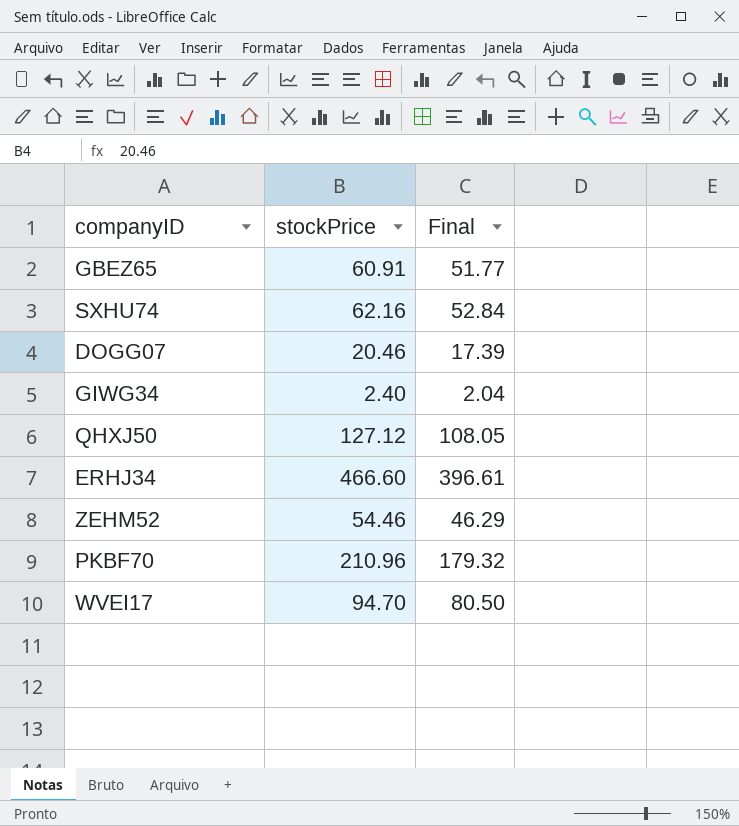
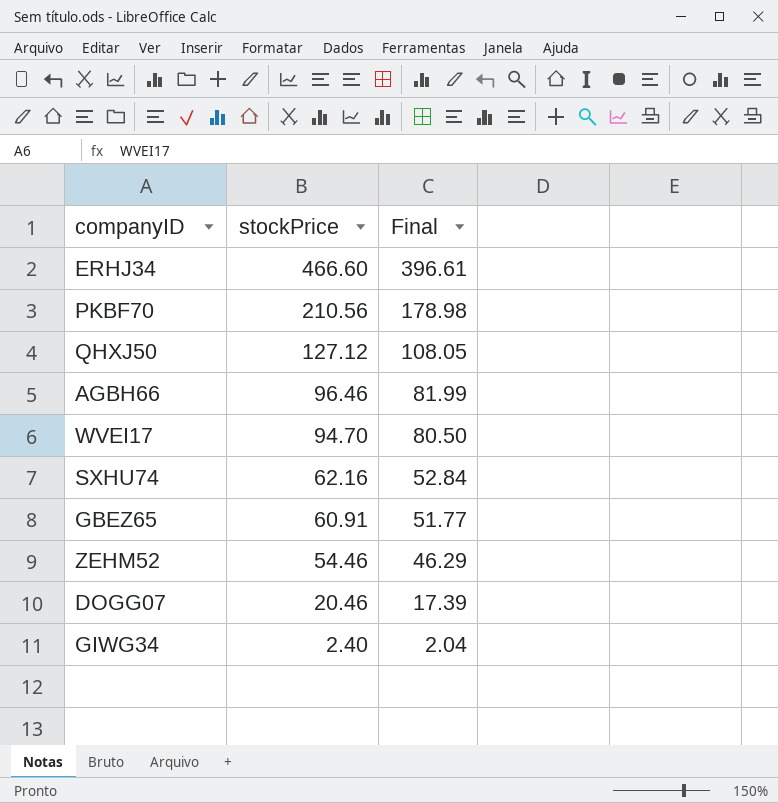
row order: none -> stockPrice descending
PKBF70 | stockPrice: 210.96 -> 210.56
PKBF70 | Final: 179.32 -> 178.98
row AGBH66: none -> 96.46 | 81.99

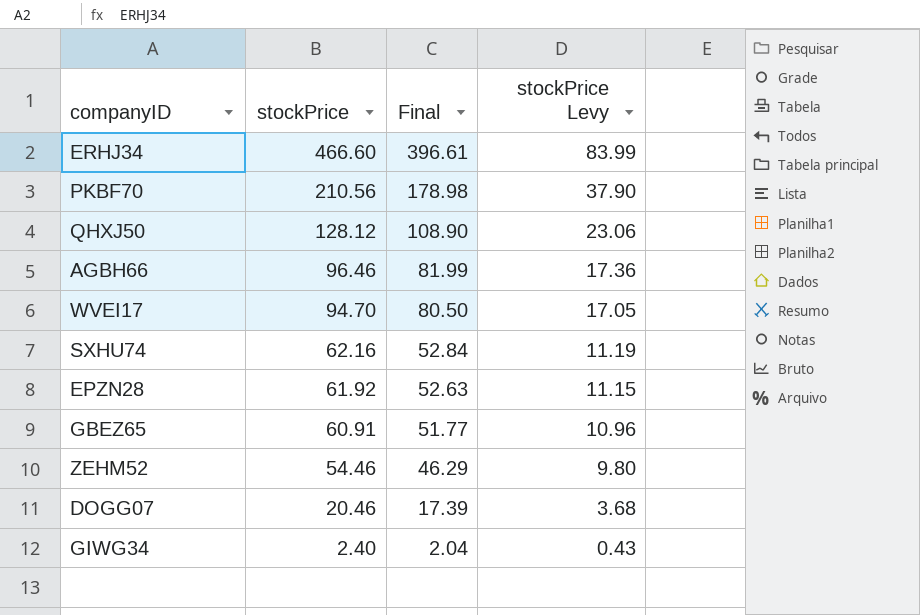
column stockPrice Levy | formula: none -> [stockPrice] * 0.18
QHXJ50 | stockPrice: 127.12 -> 128.12
QHXJ50 | Final: 108.05 -> 108.90
row EPZN28: none -> 61.92 | 52.63 | 11.15

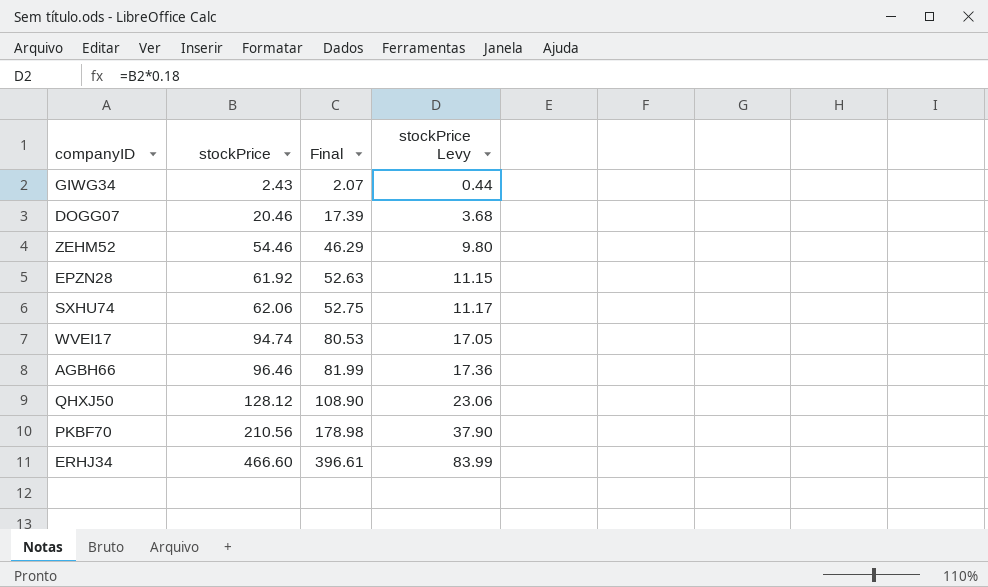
row order: stockPrice descending -> stockPrice ascending
row GBEZ65: 60.91 | 51.77 | 10.96 -> none
GIWG34 | stockPrice: 2.40 -> 2.43
GIWG34 | Final: 2.04 -> 2.07
GIWG34 | stockPrice Levy: 0.43 -> 0.44
SXHU74 | stockPrice: 62.16 -> 62.06
SXHU74 | Final: 52.84 -> 52.75
SXHU74 | stockPrice Levy: 11.19 -> 11.17
WVEI17 | stockPrice: 94.70 -> 94.74
WVEI17 | Final: 80.50 -> 80.53

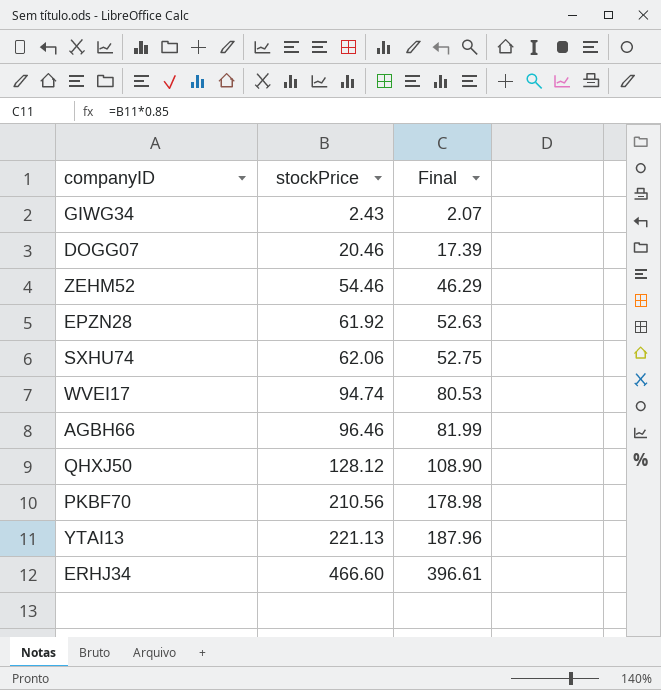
column stockPrice Levy | formula: [stockPrice] * 0.18 -> none
row YTAI13: none -> 221.13 | 187.96

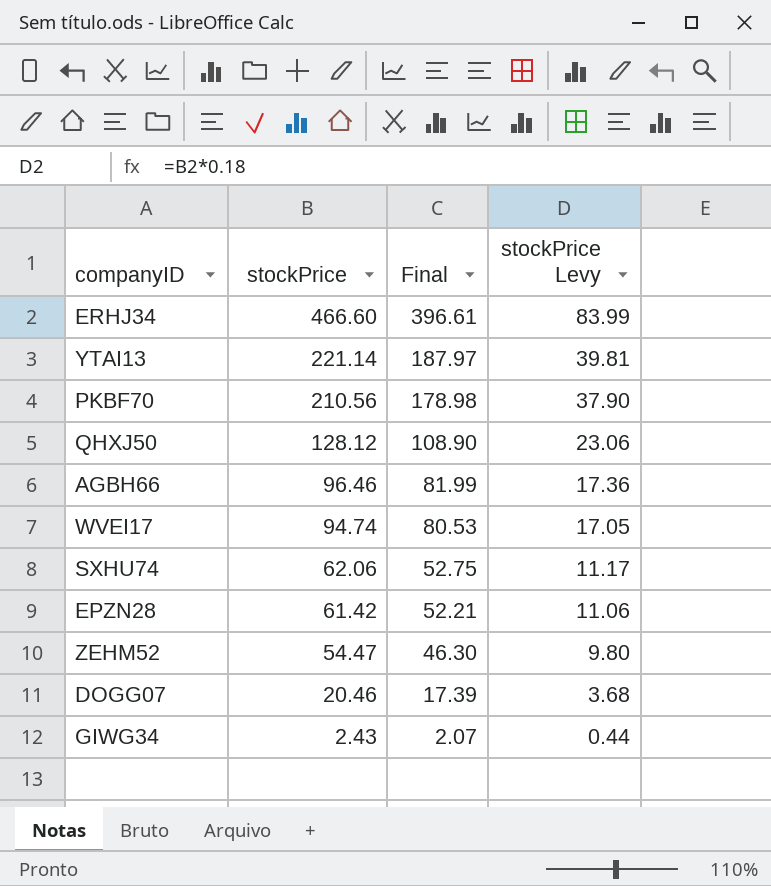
row order: stockPrice ascending -> stockPrice descending
column stockPrice Levy | formula: none -> [stockPrice] * 0.18
YTAI13 | stockPrice: 221.13 -> 221.14
YTAI13 | Final: 187.96 -> 187.97
EPZN28 | stockPrice: 61.92 -> 61.42
EPZN28 | Final: 52.63 -> 52.21
ZEHM52 | stockPrice: 54.46 -> 54.47
ZEHM52 | Final: 46.29 -> 46.30

